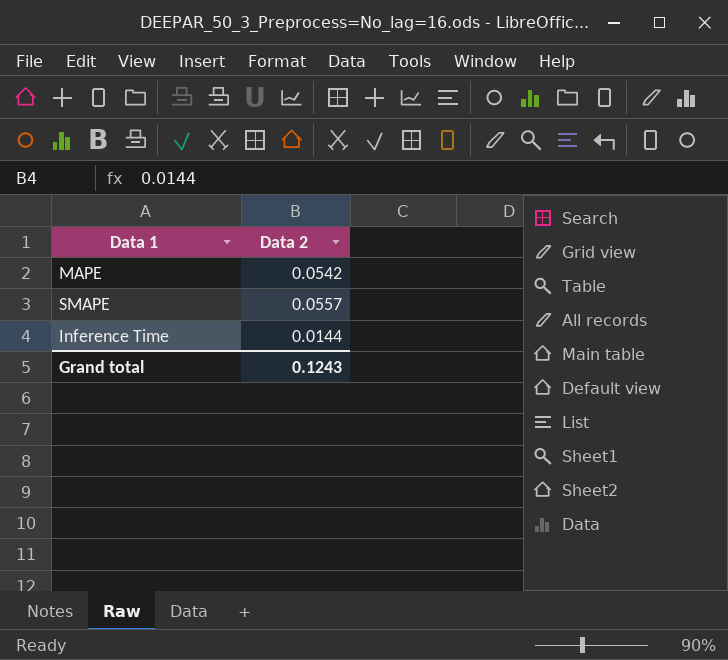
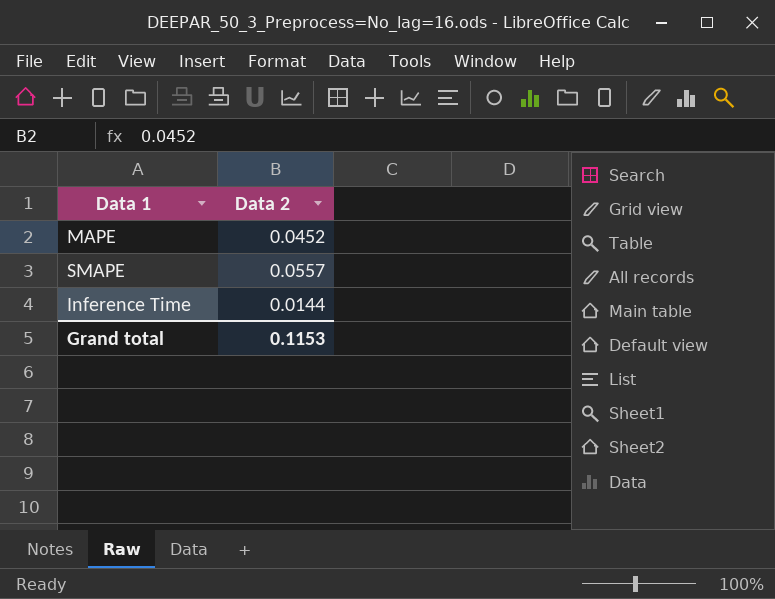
MAPE | Data 2: 0.0542 -> 0.0452
Grand total | Data 2: 0.1243 -> 0.1153

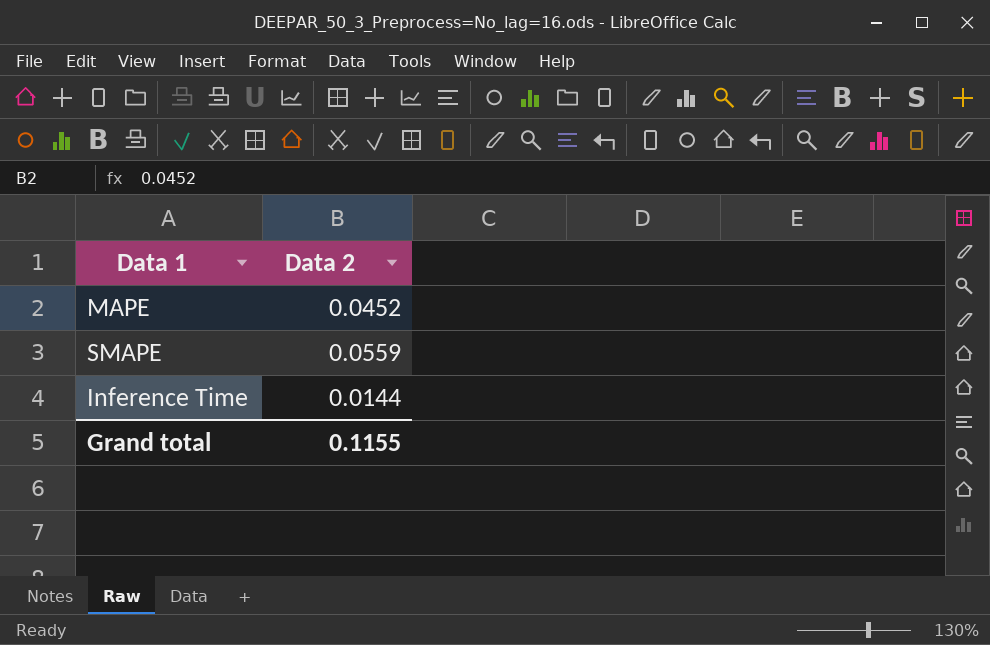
SMAPE | Data 2: 0.0557 -> 0.0559
Grand total | Data 2: 0.1153 -> 0.1155

